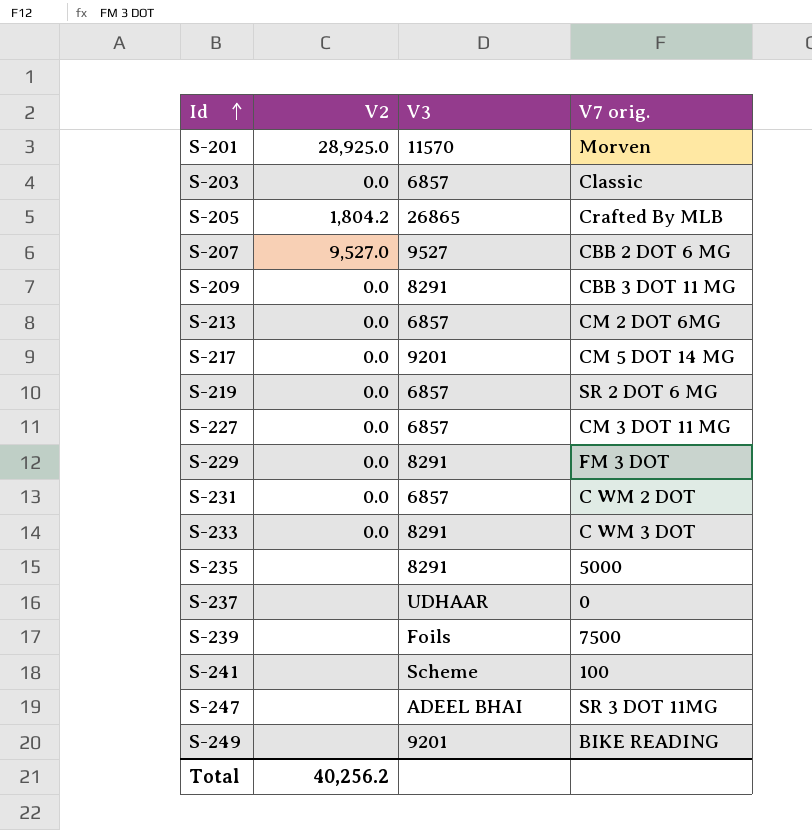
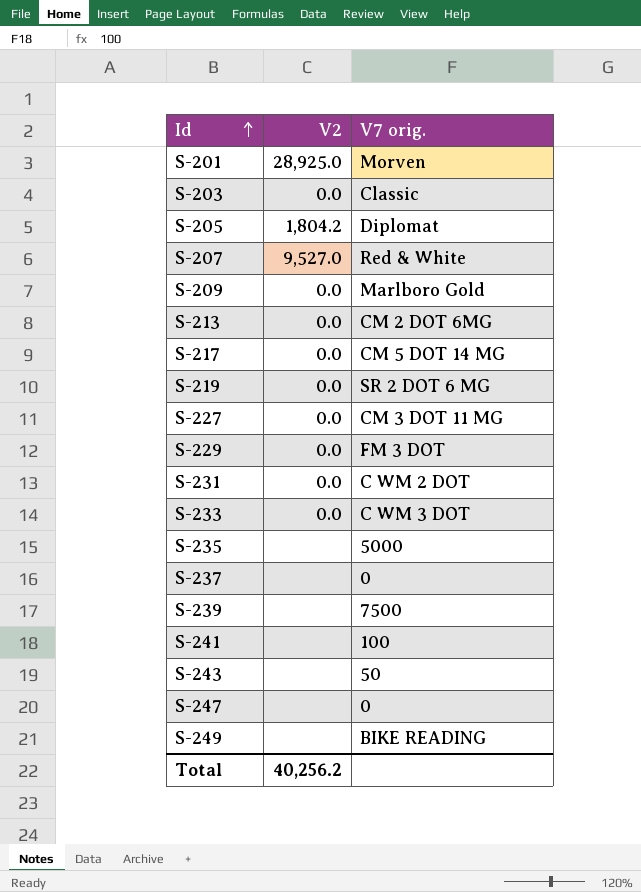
column V3 | position: 3 -> none
S-205 | V7 orig.: Crafted By MLB -> Diplomat
S-207 | V7 orig.: CBB 2 DOT 6 MG -> Red & White
S-209 | V7 orig.: CBB 3 DOT 11 MG -> Marlboro Gold
row S-243: none -> none | 50
S-247 | V7 orig.: SR 3 DOT 11MG -> 0

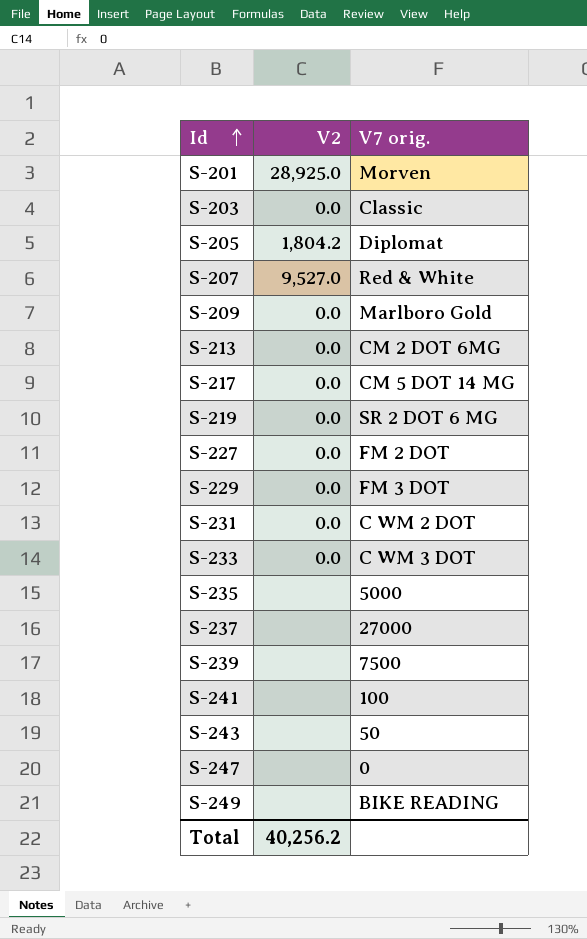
S-227 | V7 orig.: CM 3 DOT 11 MG -> FM 2 DOT
S-237 | V7 orig.: 0 -> 27000

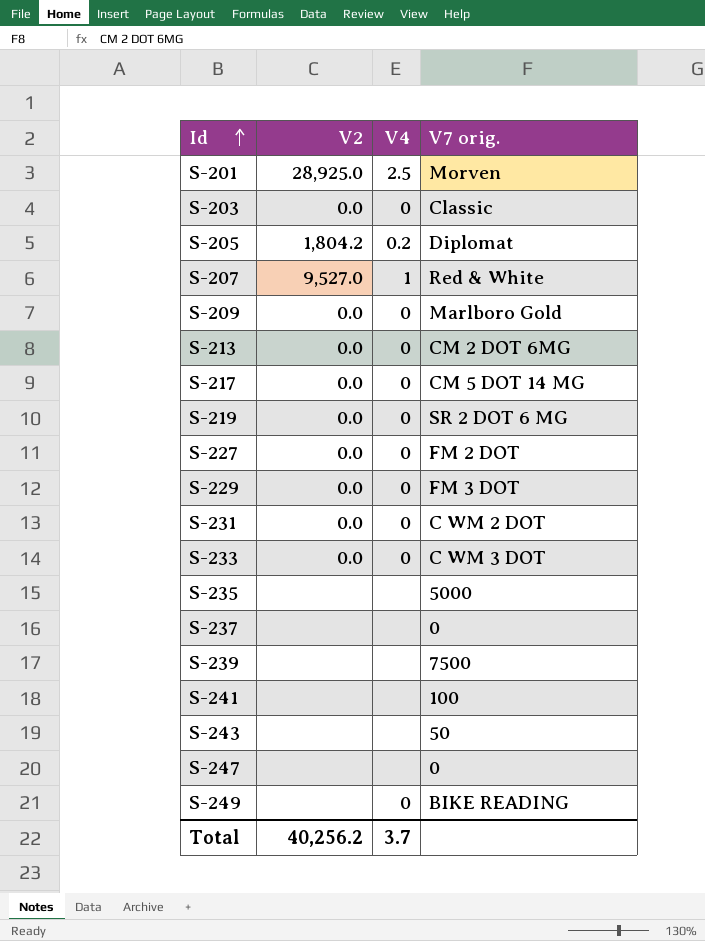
column V4 | position: none -> 3
S-237 | V7 orig.: 27000 -> 0

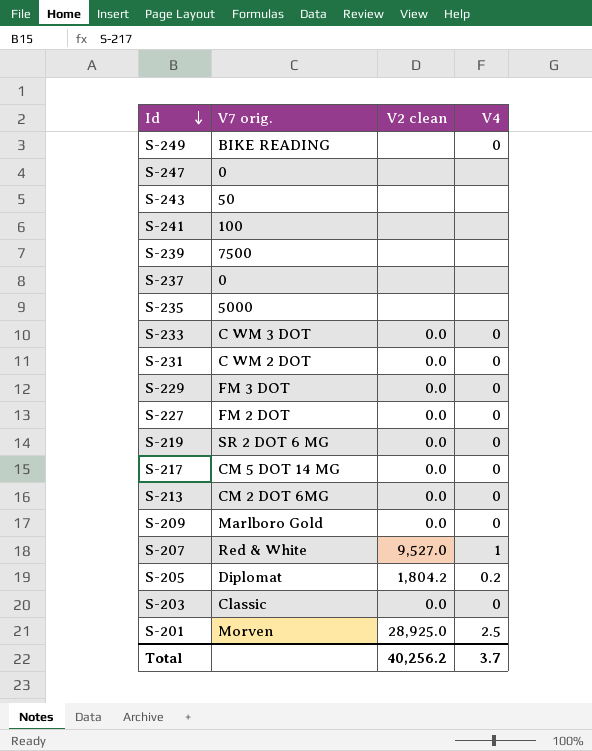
row order: Id ascending -> Id descending
column V7 orig. | position: 4 -> 2
column name: V2 -> V2 clean

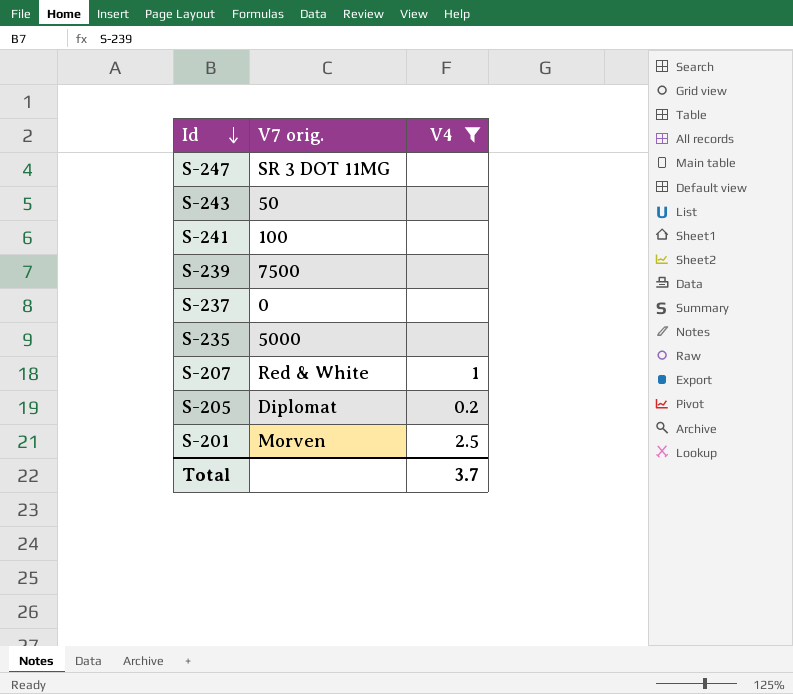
filter: none -> V4 != 0
column V2 clean | position: 3 -> none
S-247 | V7 orig.: 0 -> SR 3 DOT 11MG

